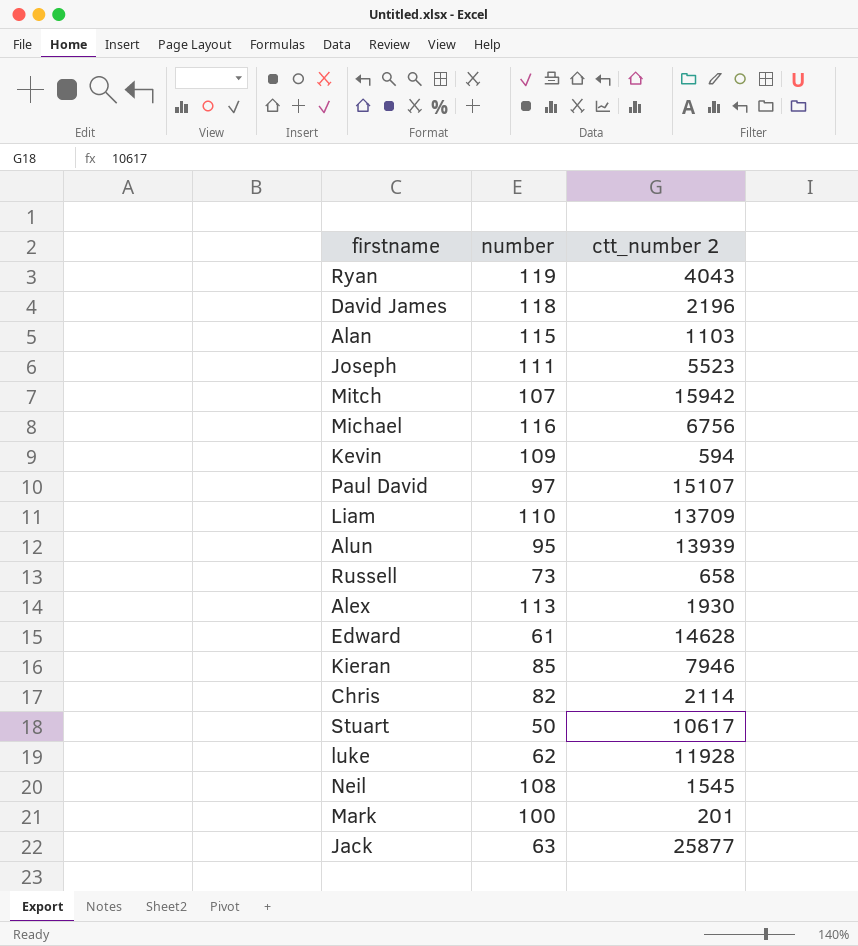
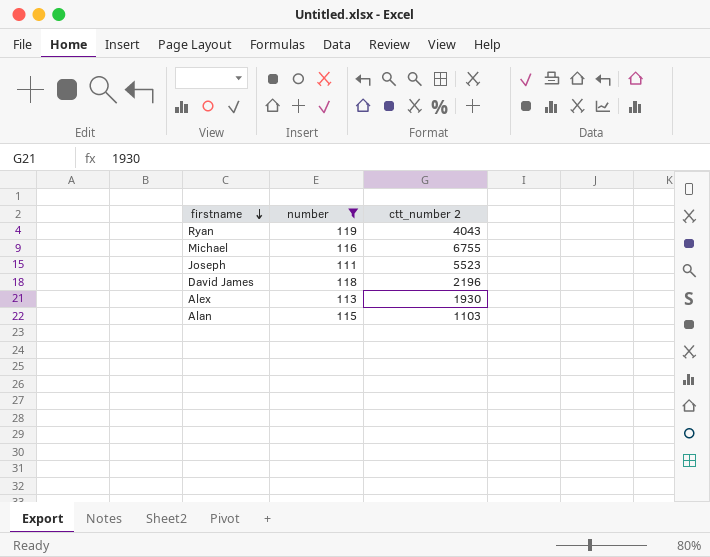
filter: none -> number >= 111
row order: none -> firstname descending
Michael | ctt_number 2: 6756 -> 6755

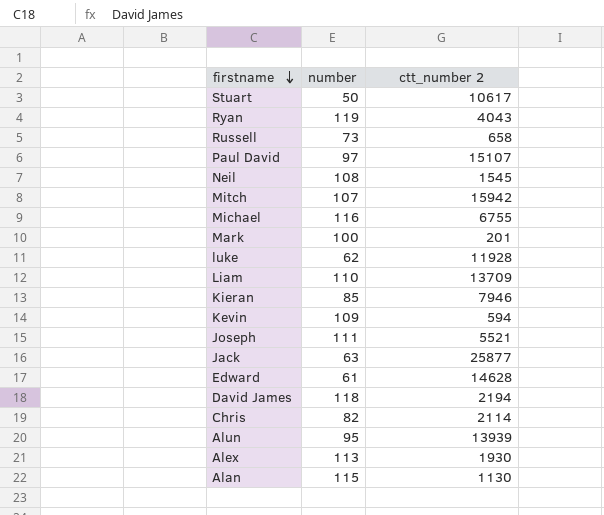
filter: number >= 111 -> none
Joseph | ctt_number 2: 5523 -> 5521
David James | ctt_number 2: 2196 -> 2194
Alan | ctt_number 2: 1103 -> 1130

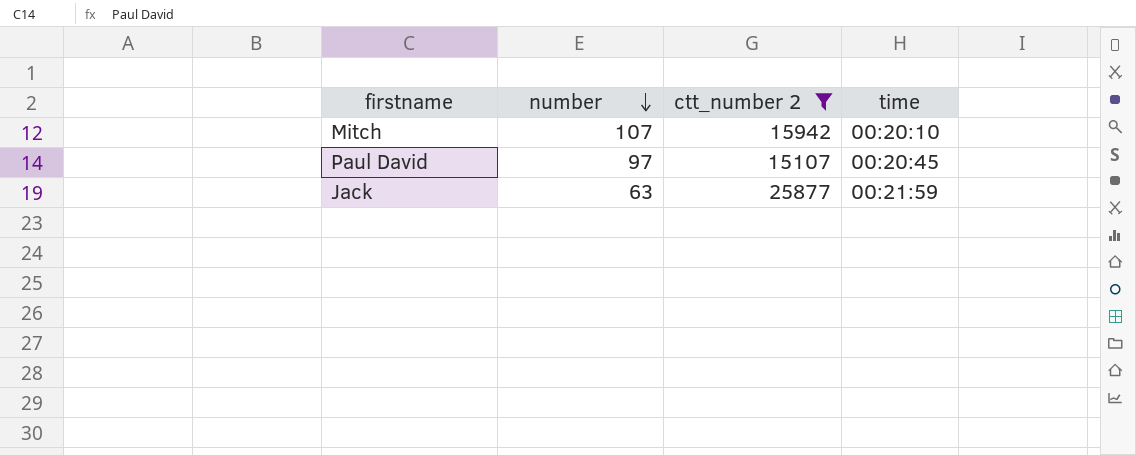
filter: none -> ctt_number 2 >= 15107
row order: firstname descending -> number descending
column time | position: none -> 4

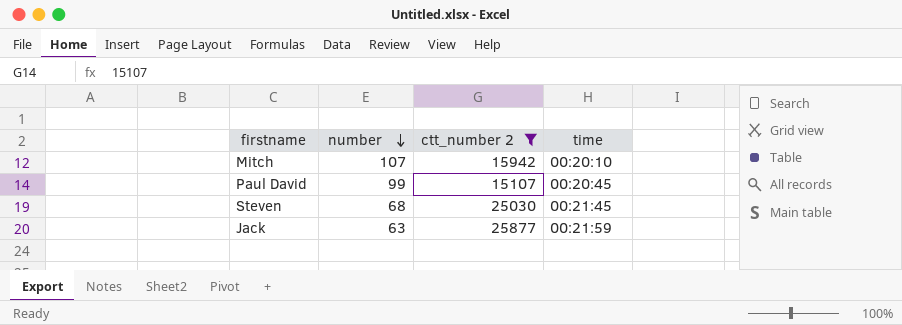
Paul David | number: 97 -> 99
row Steven: none -> 68 | 25030 | 00:21:45

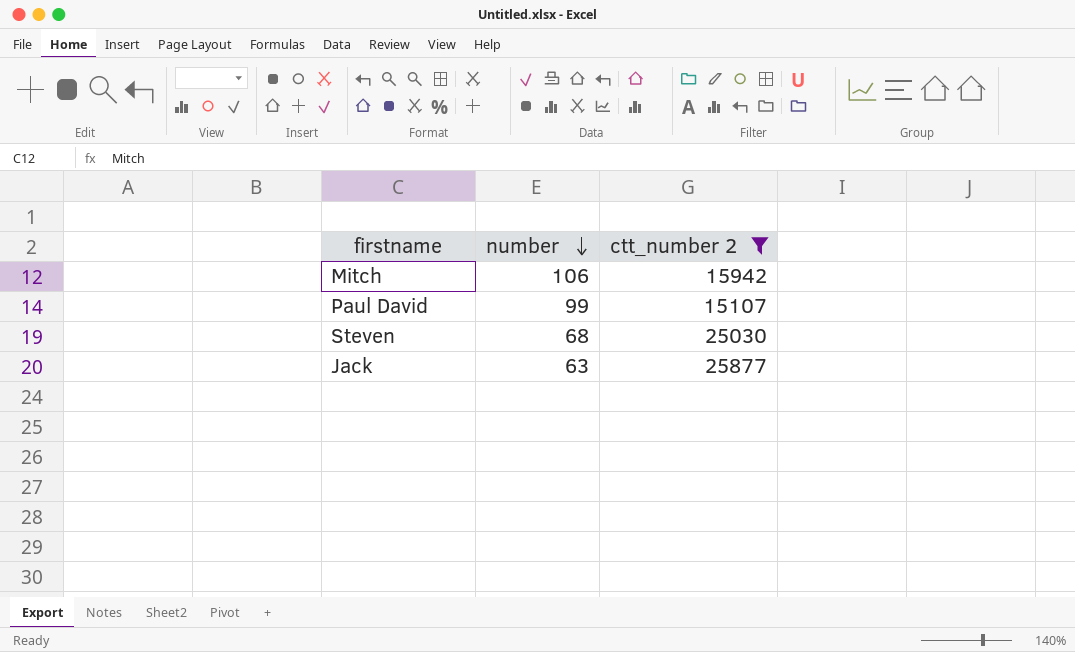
column time | position: 4 -> none
Mitch | number: 107 -> 106

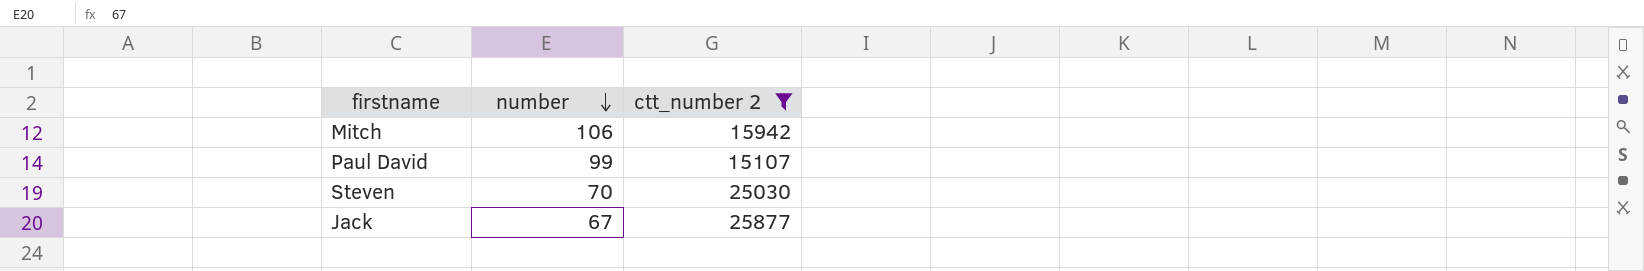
Steven | number: 68 -> 70
Jack | number: 63 -> 67

